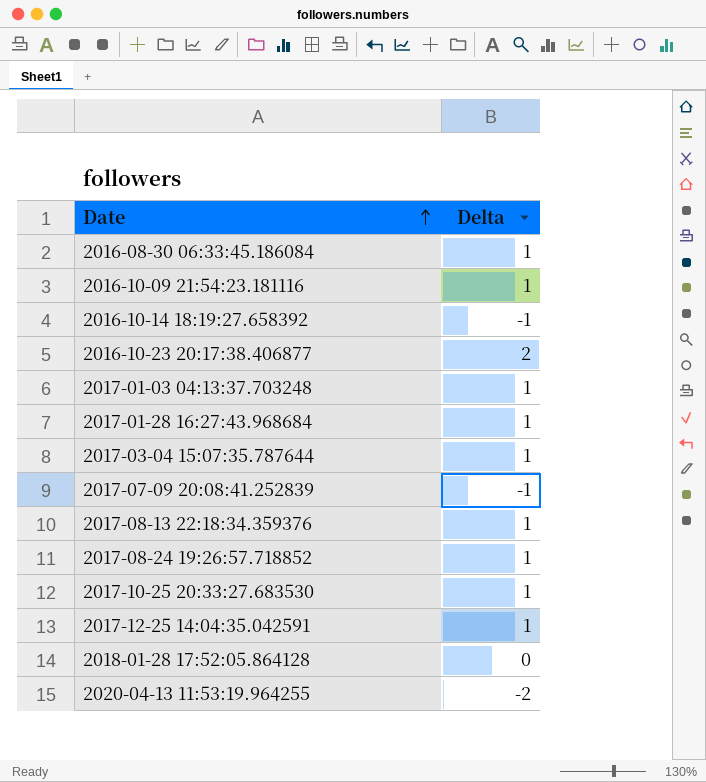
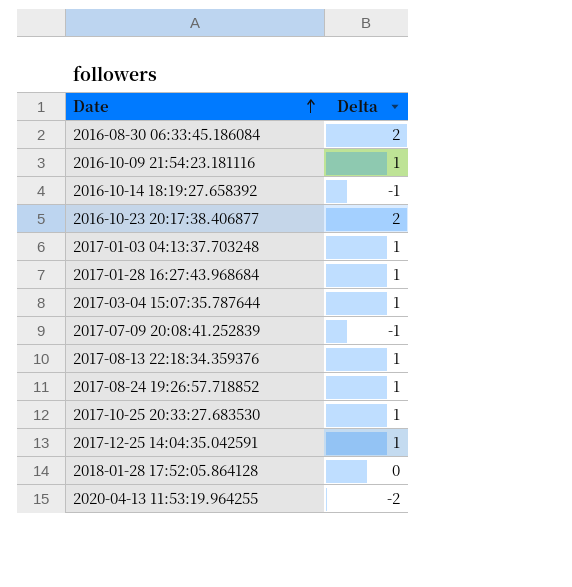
2016-08-30 06:33:45.186084 | Delta: 1 -> 2

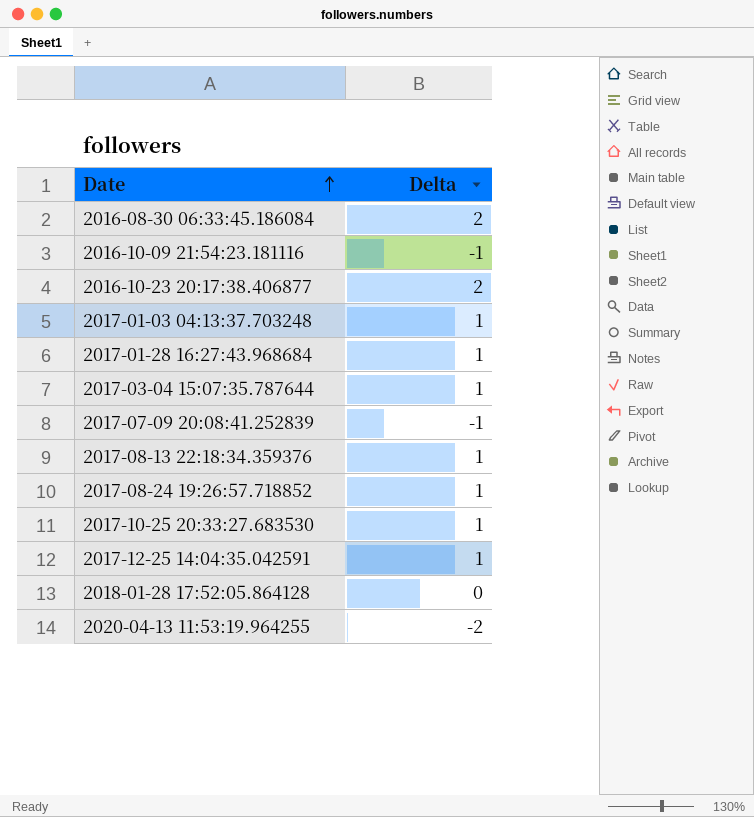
row 2016-10-14 18:19:27.658392: -1 -> none
2016-10-09 21:54:23.181116 | Delta: 1 -> -1

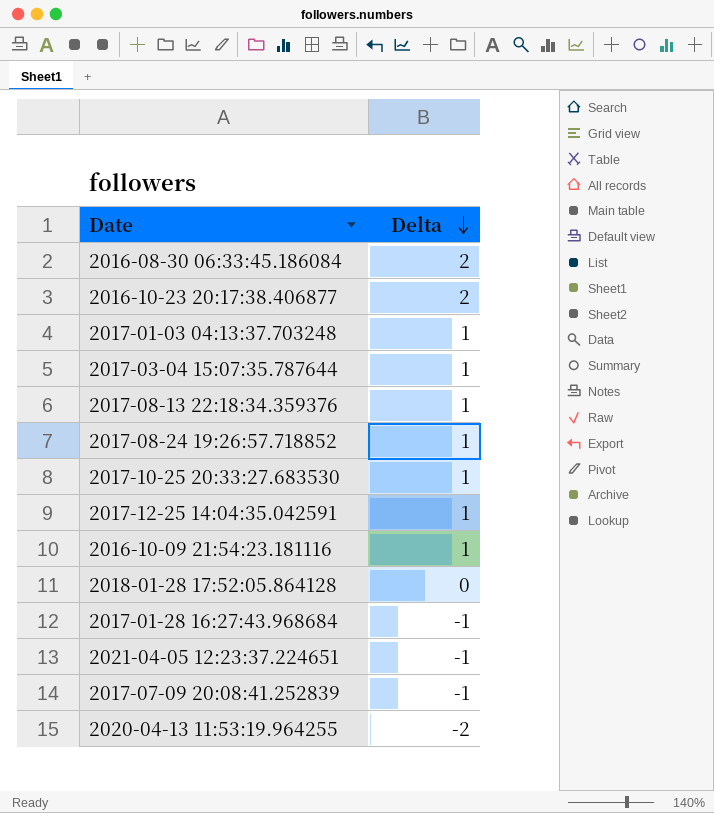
row order: Date ascending -> Delta descending
2016-10-09 21:54:23.181116 | Delta: -1 -> 1
2017-01-28 16:27:43.968684 | Delta: 1 -> -1
row 2021-04-05 12:23:37.224651: none -> -1

